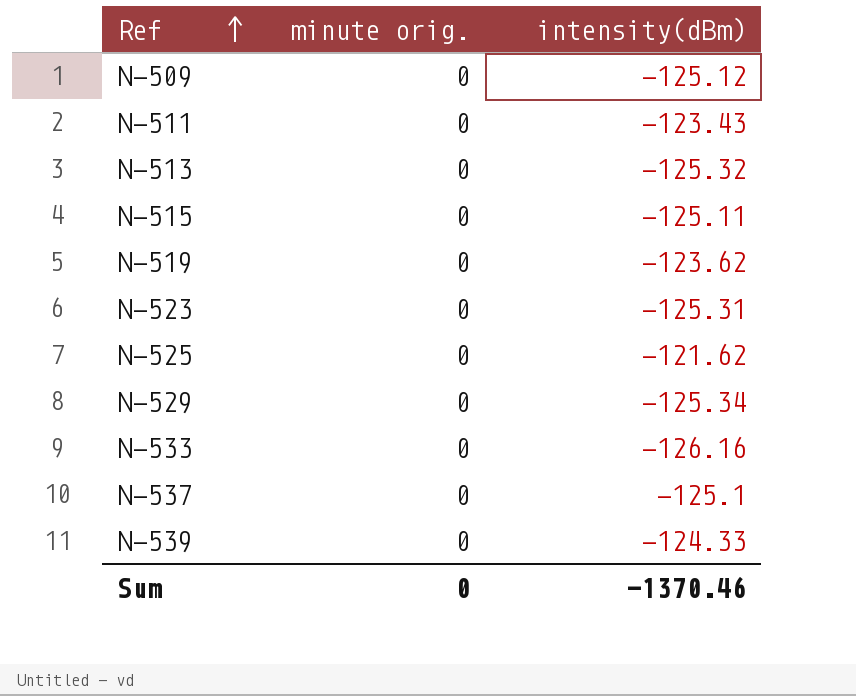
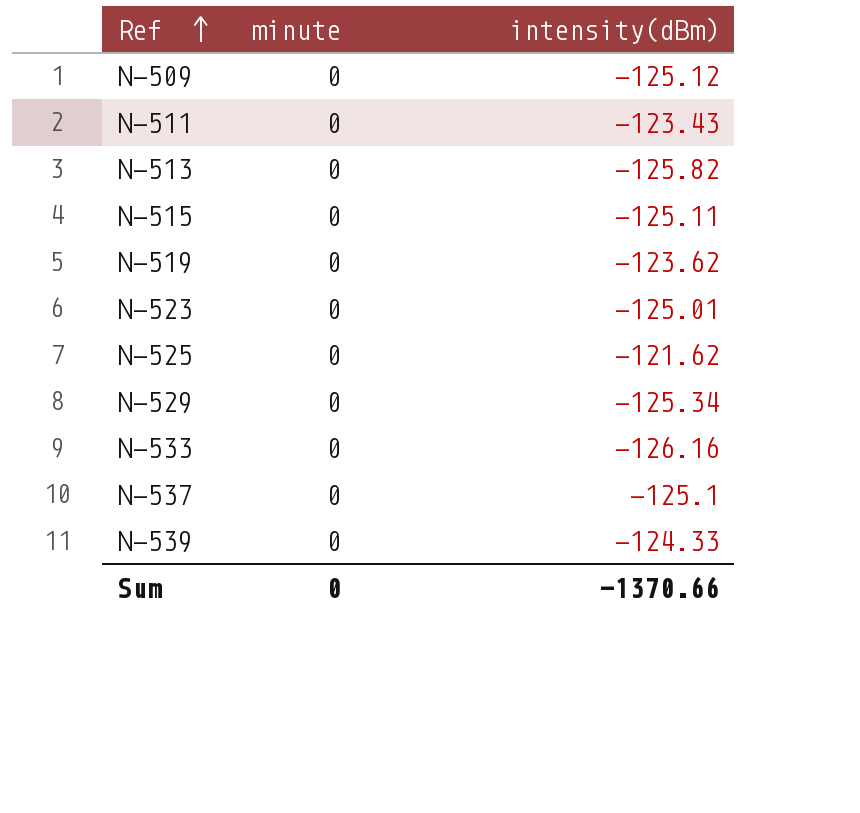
column name: minute orig. -> minute
N-513 | intensity(dBm): -125.32 -> -125.82
N-523 | intensity(dBm): -125.31 -> -125.01
Sum | intensity(dBm): -1370.46 -> -1370.66

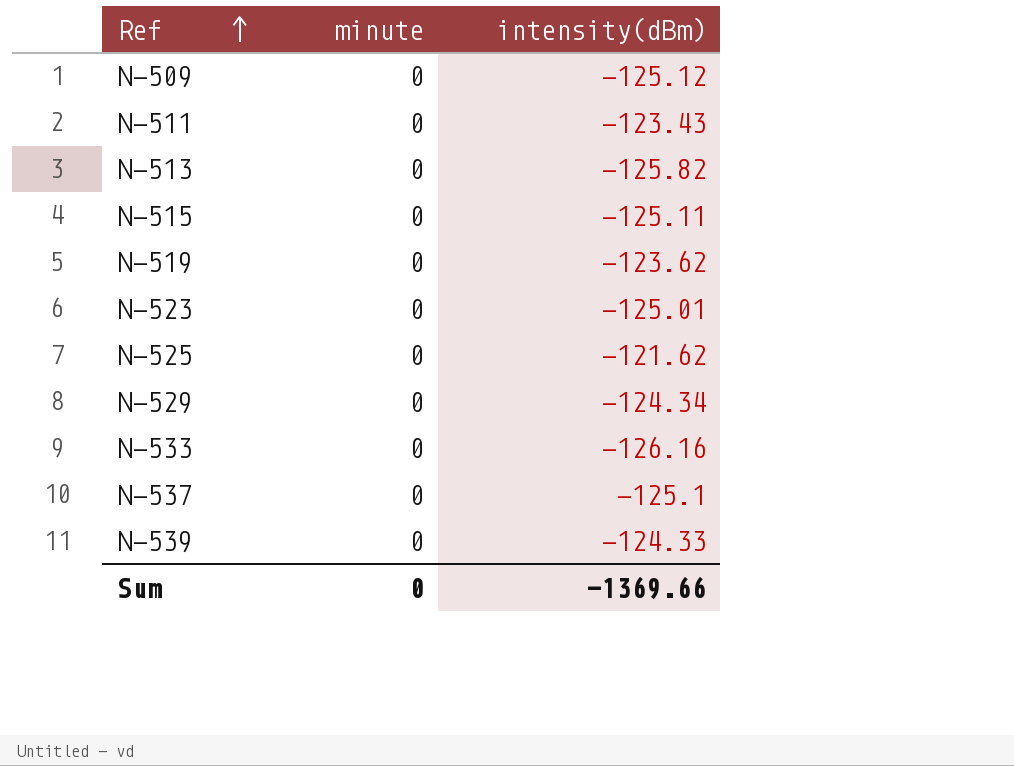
N-529 | intensity(dBm): -125.34 -> -124.34
Sum | intensity(dBm): -1370.66 -> -1369.66

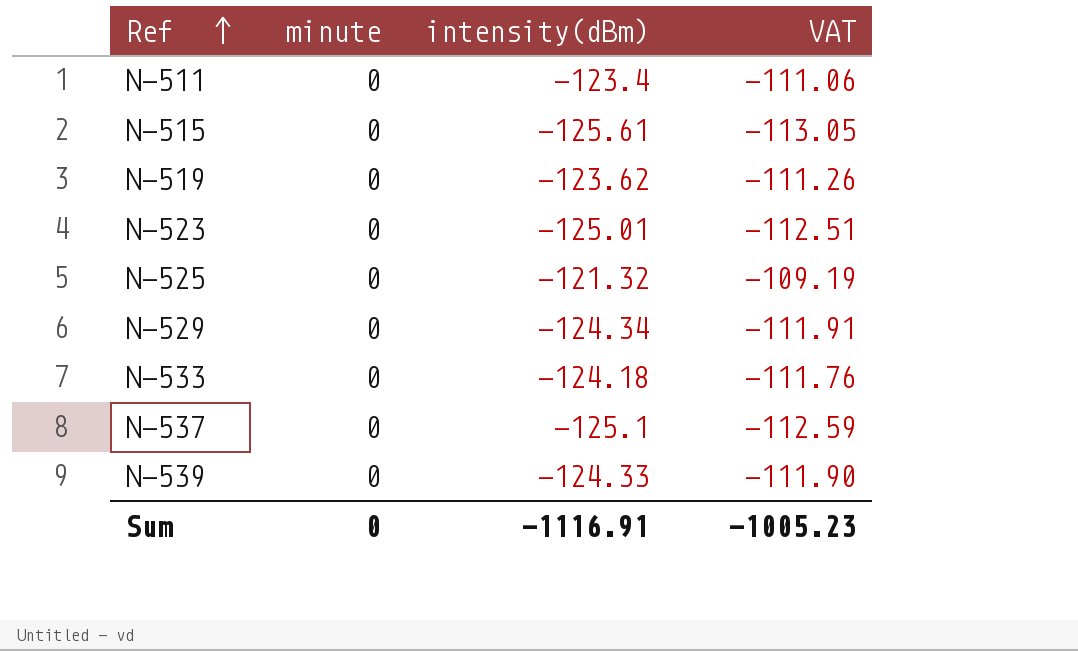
column VAT | formula: none -> [intensity(dBm)] * 0.9
row N-509: 0 | -125.12 -> none
row N-513: 0 | -125.82 -> none
N-511 | intensity(dBm): -123.43 -> -123.4
N-515 | intensity(dBm): -125.11 -> -125.61
N-525 | intensity(dBm): -121.62 -> -121.32
N-533 | intensity(dBm): -126.16 -> -124.18
Sum | intensity(dBm): -1369.66 -> -1116.91

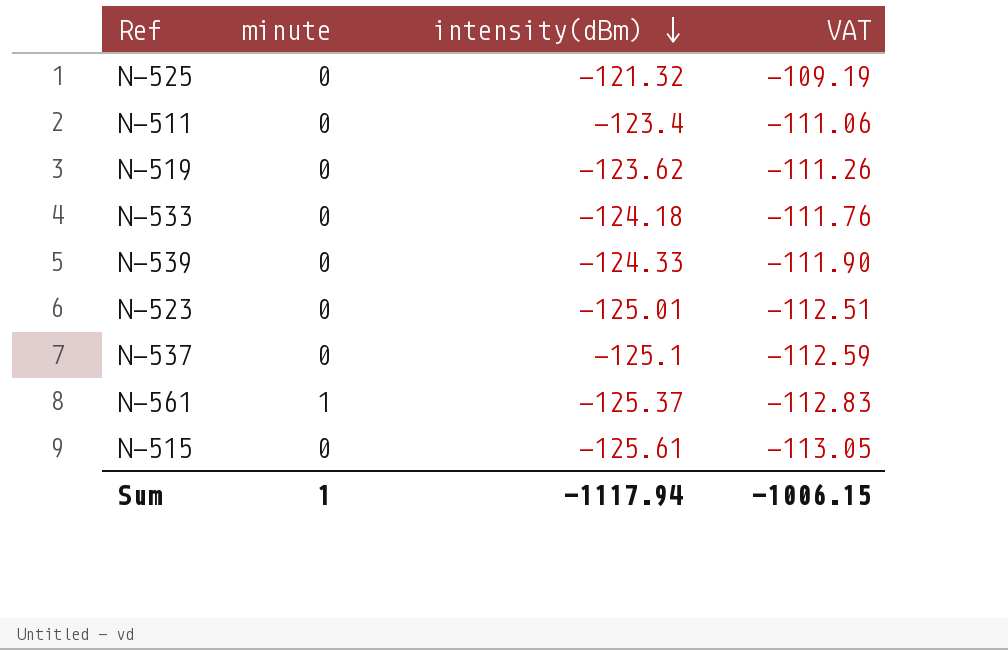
row order: Ref ascending -> intensity(dBm) descending
row N-529: 0 | -124.34 | -111.91 -> none
row N-561: none -> 1 | -125.37 | -112.83
Sum | minute: 0 -> 1
Sum | intensity(dBm): -1116.91 -> -1117.94
Sum | VAT: -1005.23 -> -1006.15

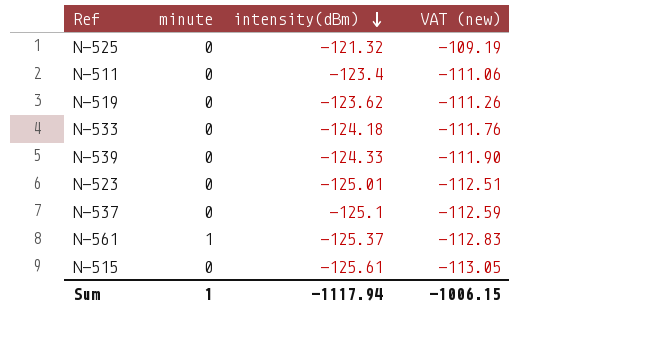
column name: VAT -> VAT (new)

